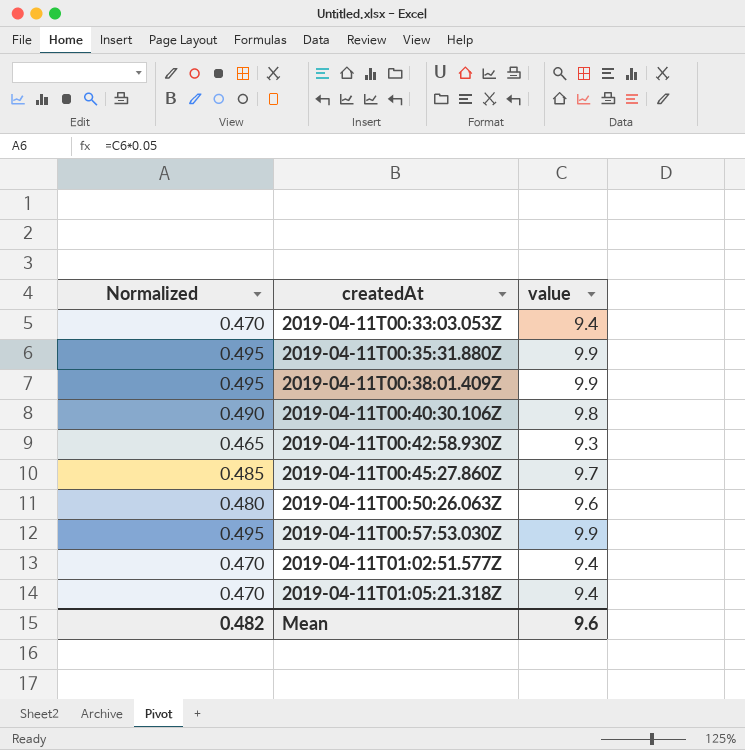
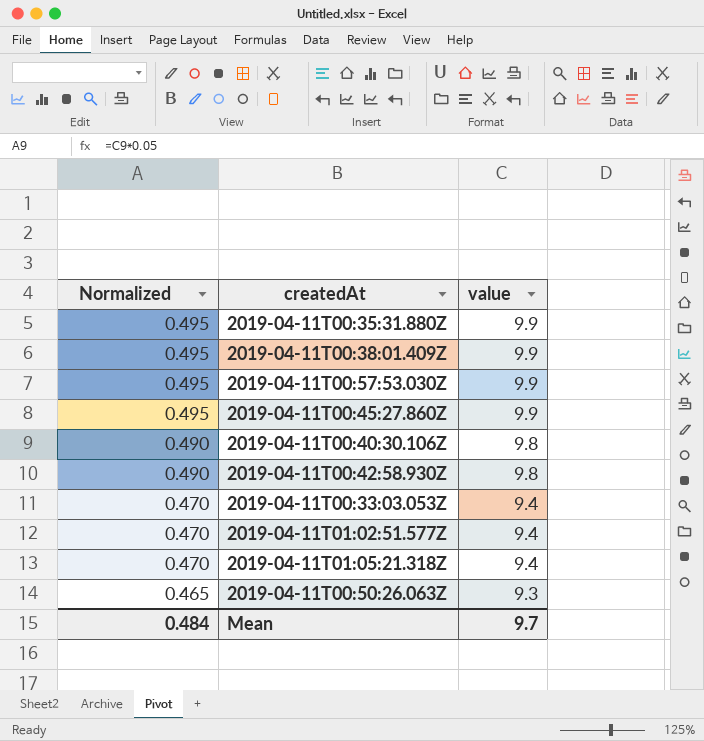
row order: createdAt ascending -> Normalized descending
2019-04-11T00:45:27.860Z | Normalized: 0.485 -> 0.495
2019-04-11T00:45:27.860Z | value: 9.7 -> 9.9
2019-04-11T00:42:58.930Z | Normalized: 0.465 -> 0.490
2019-04-11T00:42:58.930Z | value: 9.3 -> 9.8
2019-04-11T00:50:26.063Z | Normalized: 0.480 -> 0.465
2019-04-11T00:50:26.063Z | value: 9.6 -> 9.3
Mean | Normalized: 0.482 -> 0.484
Mean | value: 9.6 -> 9.7

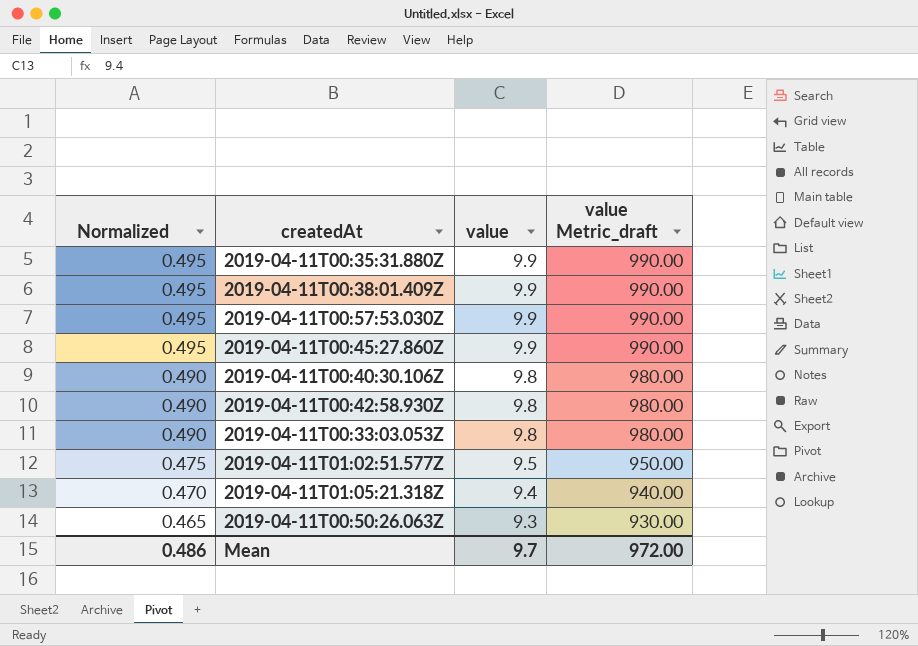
column value Metric_draft | formula: none -> [value] * 100
2019-04-11T00:33:03.053Z | Normalized: 0.470 -> 0.490
2019-04-11T00:33:03.053Z | value: 9.4 -> 9.8
2019-04-11T01:02:51.577Z | Normalized: 0.470 -> 0.475
2019-04-11T01:02:51.577Z | value: 9.4 -> 9.5
Mean | Normalized: 0.484 -> 0.486

